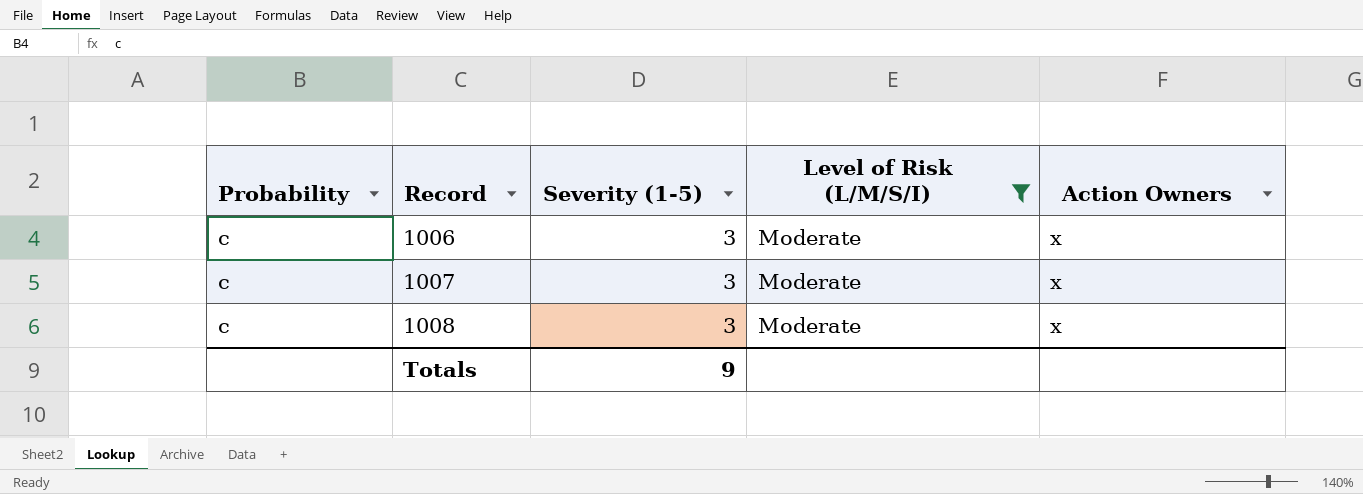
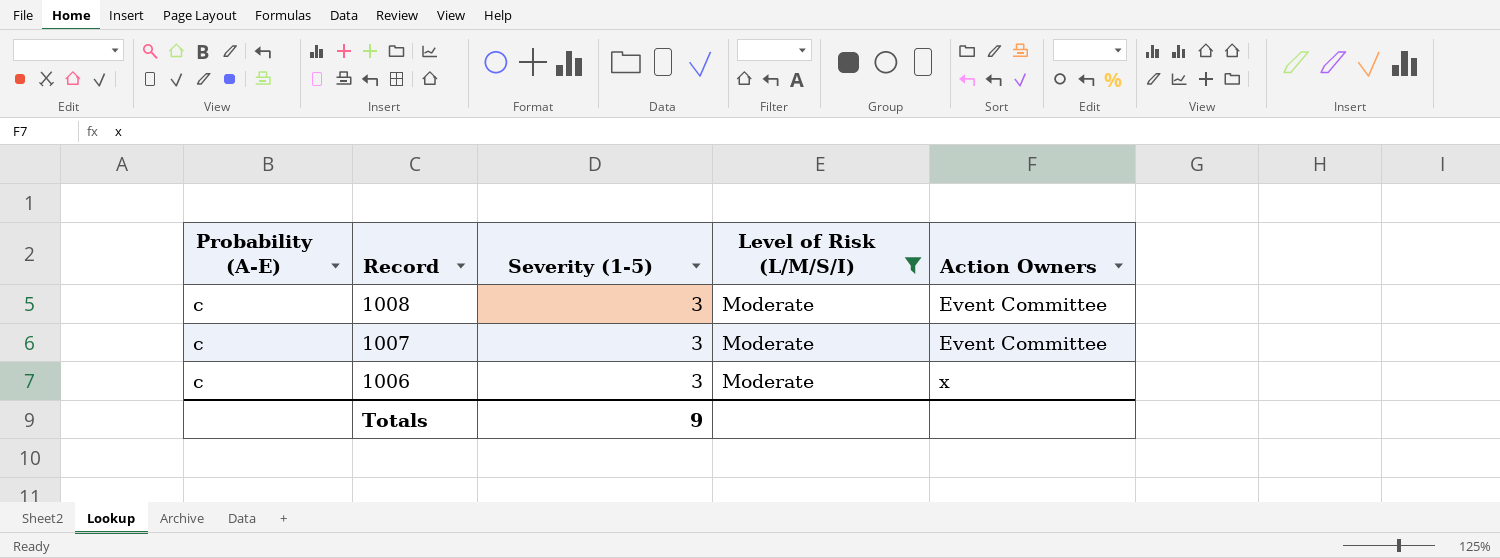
row order: Record ascending -> Record descending
column name: Probability -> Probability (A-E)
1008 | Action Owners: x -> Event Committee
1007 | Action Owners: x -> Event Committee

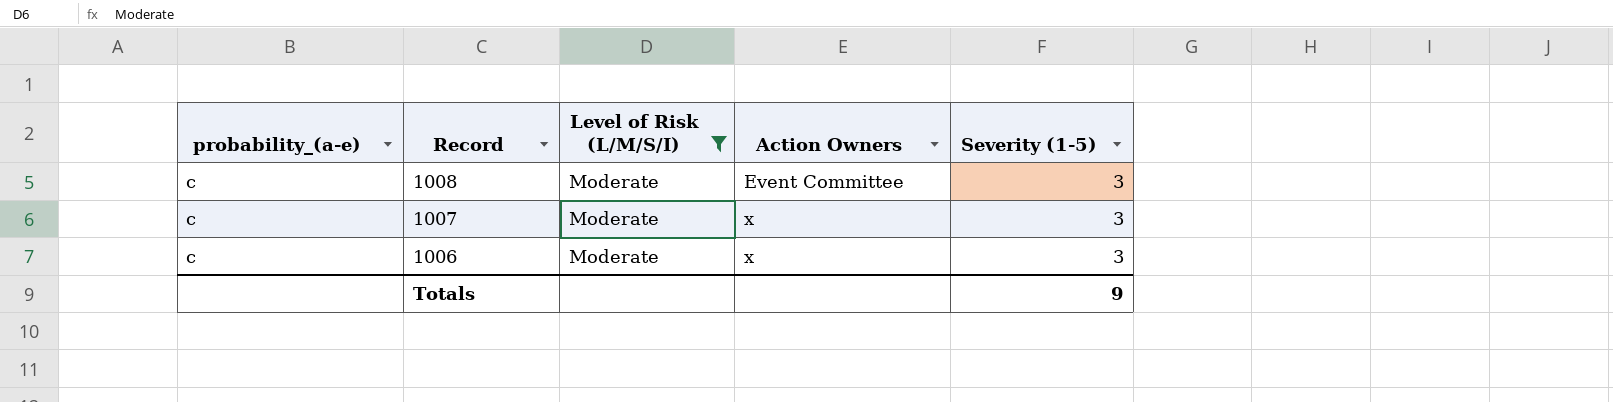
column name: Probability (A-E) -> probability_(a-e)
column Severity (1-5) | position: 3 -> 5
1007 | Action Owners: Event Committee -> x

